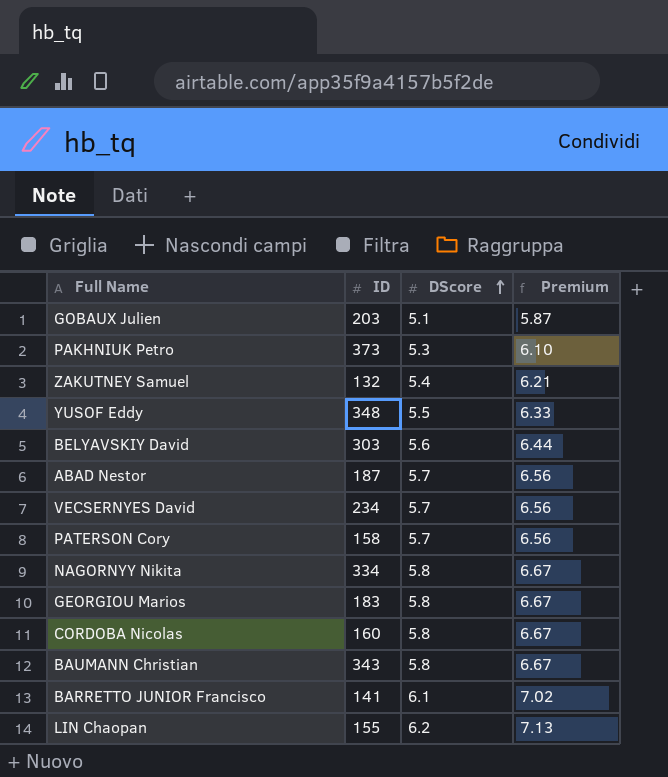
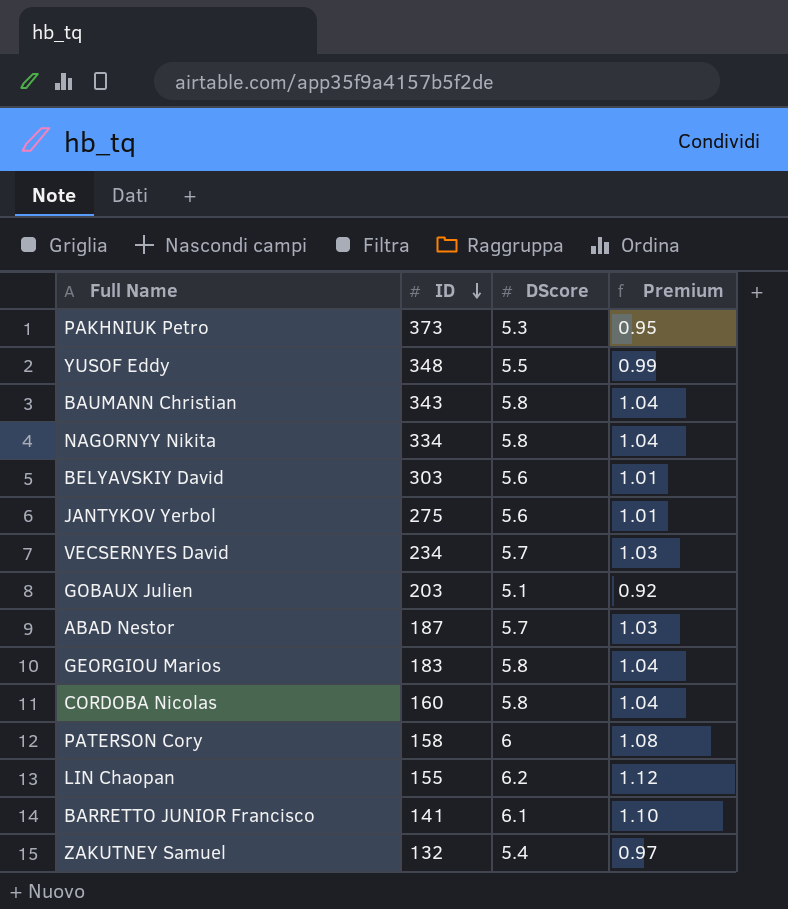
row order: DScore ascending -> ID descending
column Premium | formula: [DScore] * 1.15 -> [DScore] * 0.18
row JANTYKOV Yerbol: none -> 275 | 5.6 | 1.01
PATERSON Cory | DScore: 5.7 -> 6

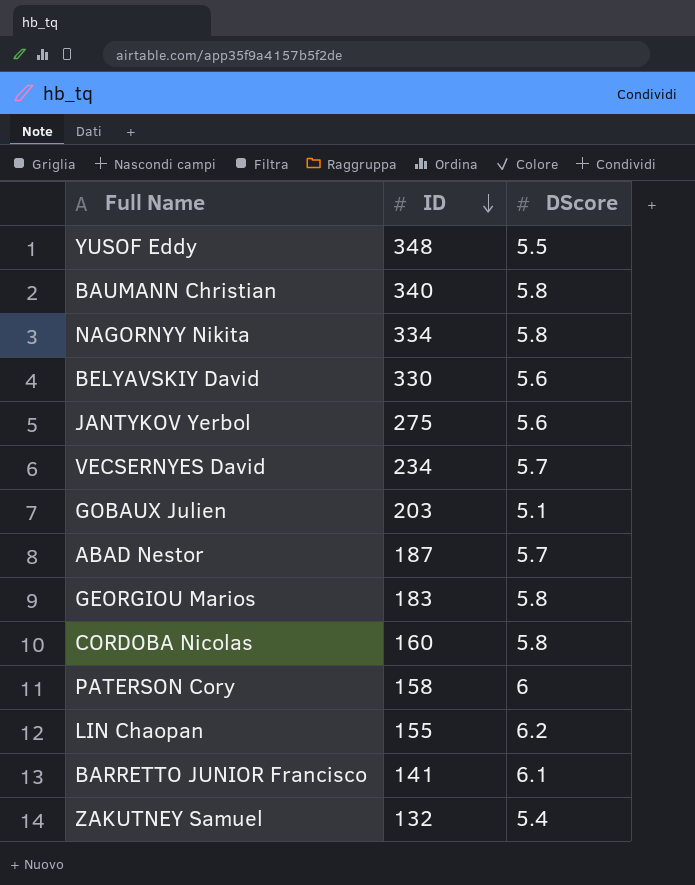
column Premium | formula: [DScore] * 0.18 -> none
row PAKHNIUK Petro: 373 | 5.3 | 0.95 -> none
BAUMANN Christian | ID: 343 -> 340
BELYAVSKIY David | ID: 303 -> 330

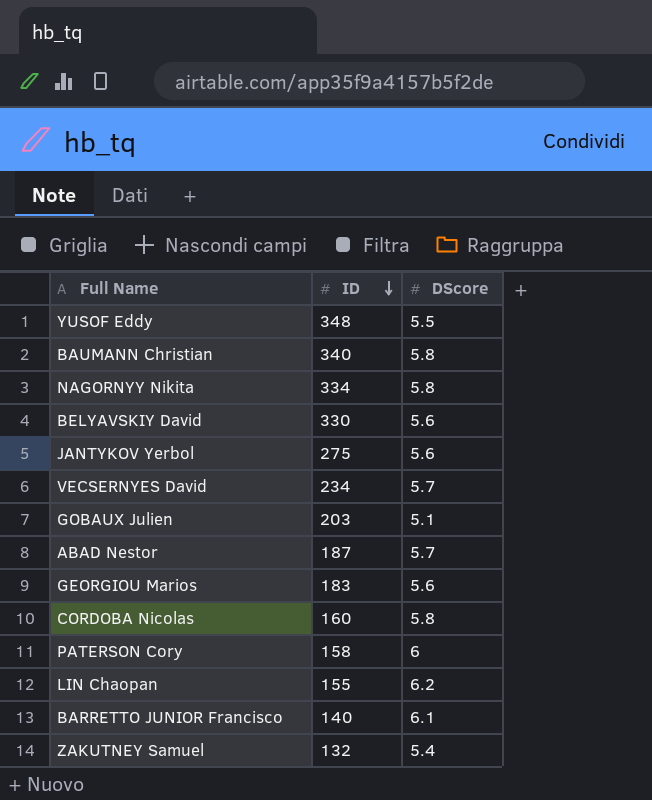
GEORGIOU Marios | DScore: 5.8 -> 5.6
BARRETTO JUNIOR Francisco | ID: 141 -> 140

